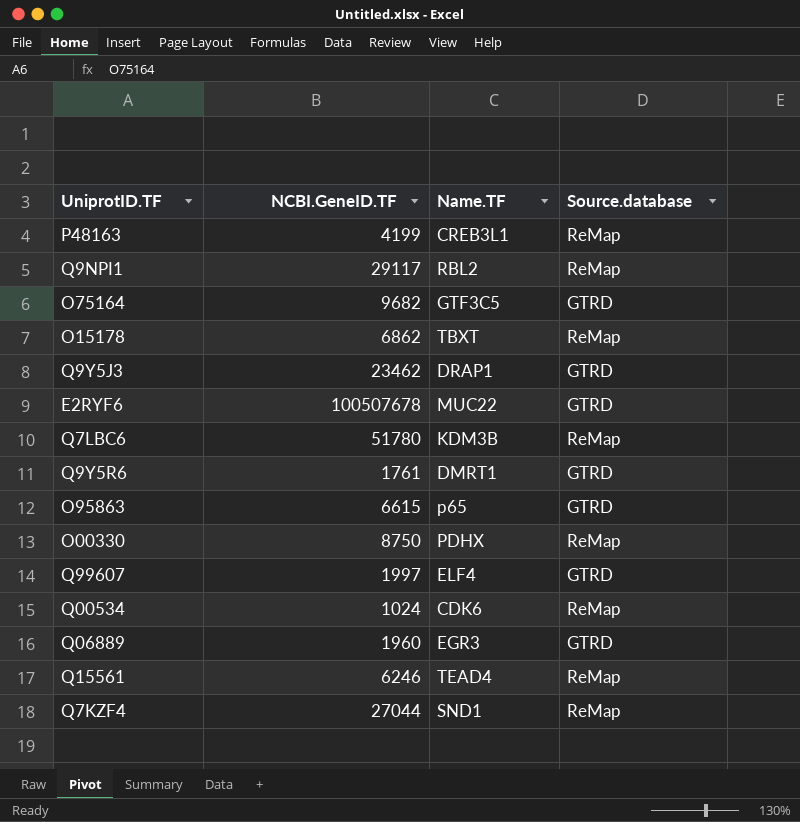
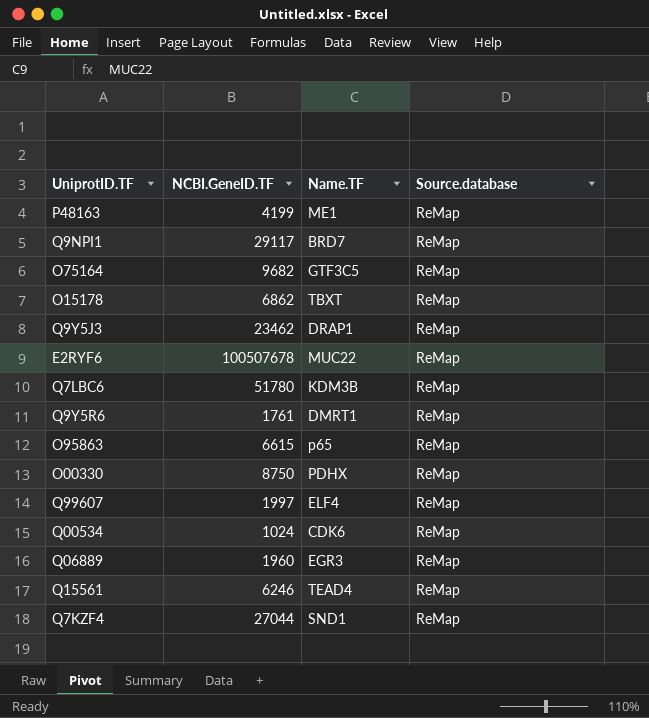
P48163 | Name.TF: CREB3L1 -> ME1
Q9NPI1 | Name.TF: RBL2 -> BRD7
O75164 | Source.database: GTRD -> ReMap
Q9Y5J3 | Source.database: GTRD -> ReMap
E2RYF6 | Source.database: GTRD -> ReMap
Q9Y5R6 | Source.database: GTRD -> ReMap
O95863 | Source.database: GTRD -> ReMap
Q99607 | Source.database: GTRD -> ReMap
Q06889 | Source.database: GTRD -> ReMap

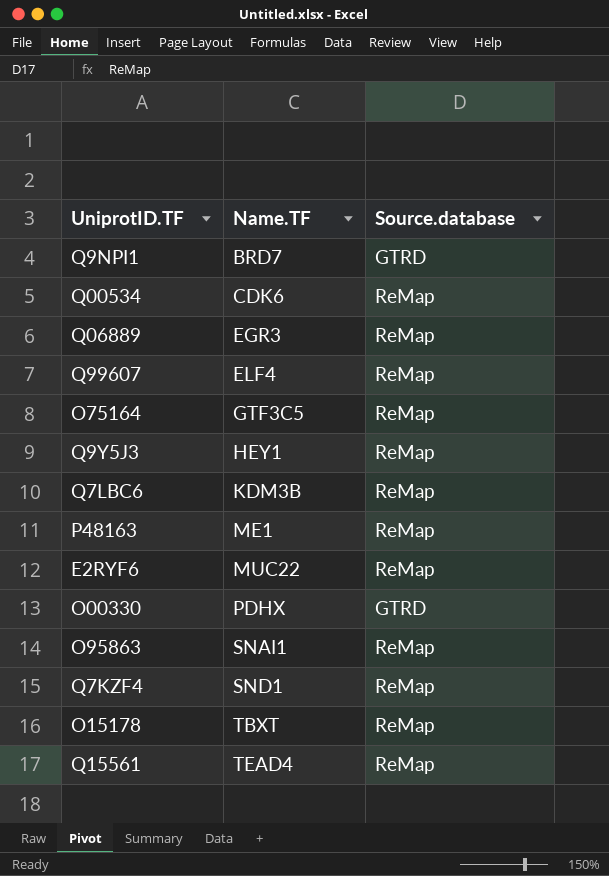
row order: none -> Name.TF ascending
column NCBI.GeneID.TF | position: 2 -> none
row Q9Y5R6: 1761 | DMRT1 | ReMap -> none
Q9NPI1 | Source.database: ReMap -> GTRD
Q9Y5J3 | Name.TF: DRAP1 -> HEY1
O00330 | Source.database: ReMap -> GTRD
O95863 | Name.TF: p65 -> SNAI1

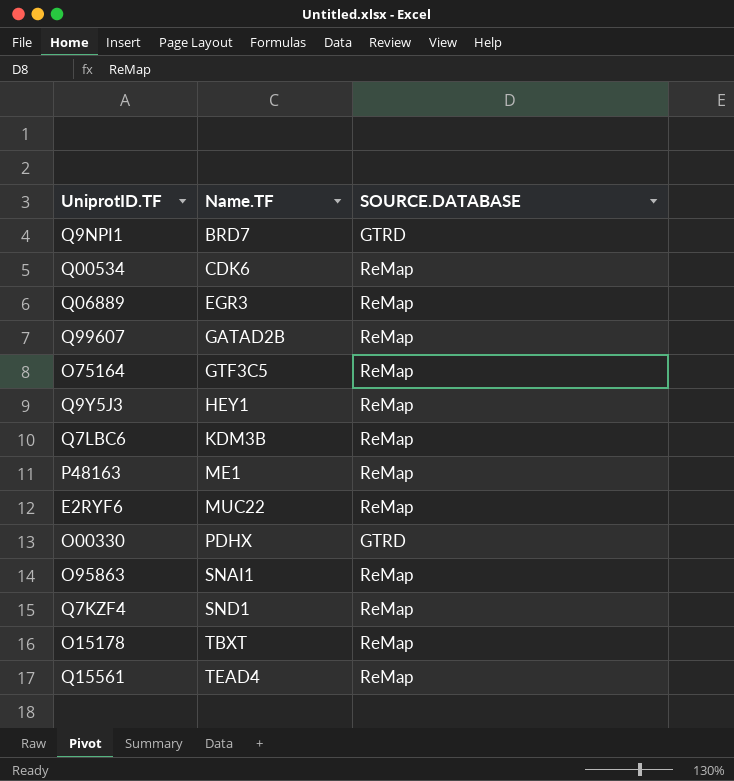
column name: Source.database -> SOURCE.DATABASE
Q99607 | Name.TF: ELF4 -> GATAD2B

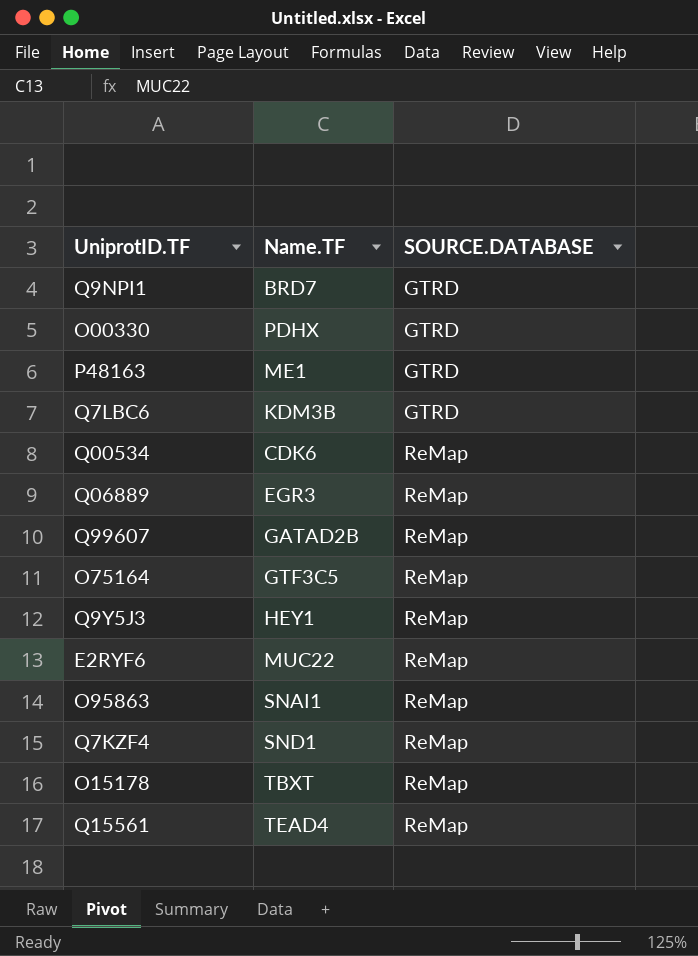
row order: Name.TF ascending -> SOURCE.DATABASE ascending
P48163 | SOURCE.DATABASE: ReMap -> GTRD
Q7LBC6 | SOURCE.DATABASE: ReMap -> GTRD

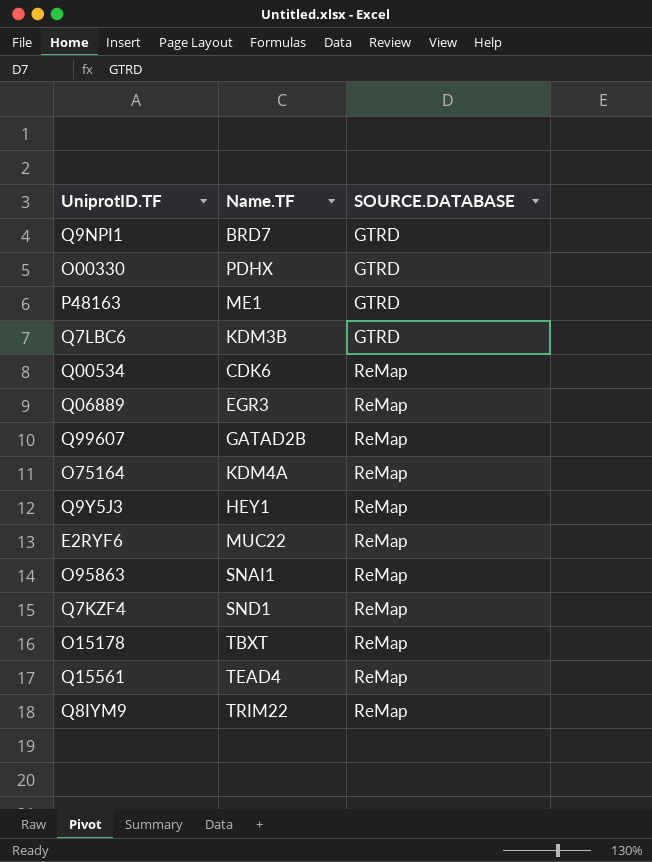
O75164 | Name.TF: GTF3C5 -> KDM4A
row Q8IYM9: none -> TRIM22 | ReMap

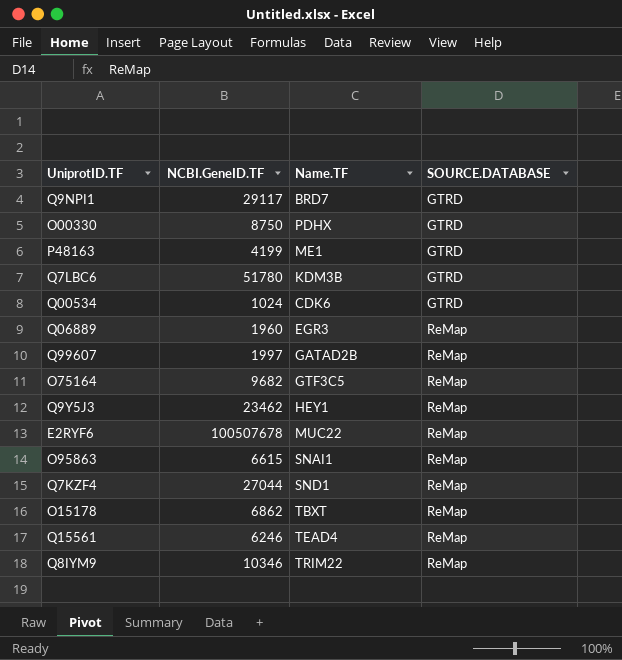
column NCBI.GeneID.TF | position: none -> 2
Q00534 | SOURCE.DATABASE: ReMap -> GTRD
O75164 | Name.TF: KDM4A -> GTF3C5

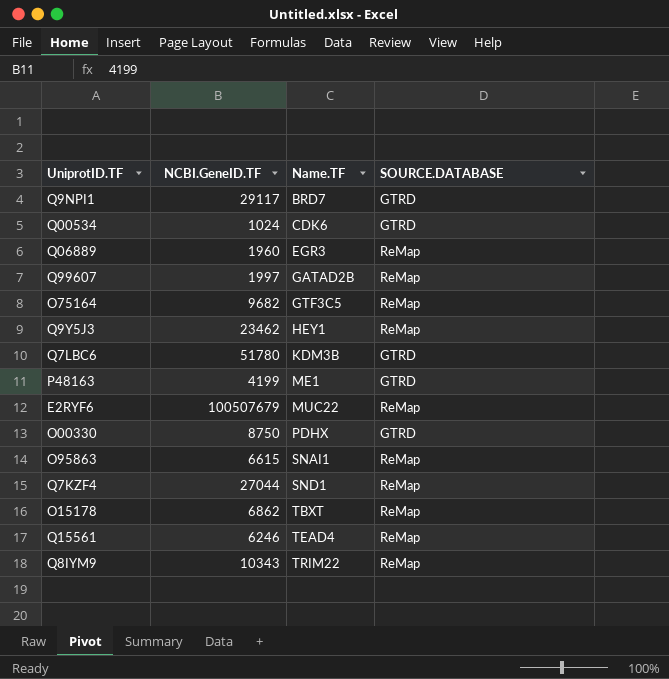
row order: SOURCE.DATABASE ascending -> Name.TF ascending
E2RYF6 | NCBI.GeneID.TF: 100507678 -> 100507679
Q8IYM9 | NCBI.GeneID.TF: 10346 -> 10343

